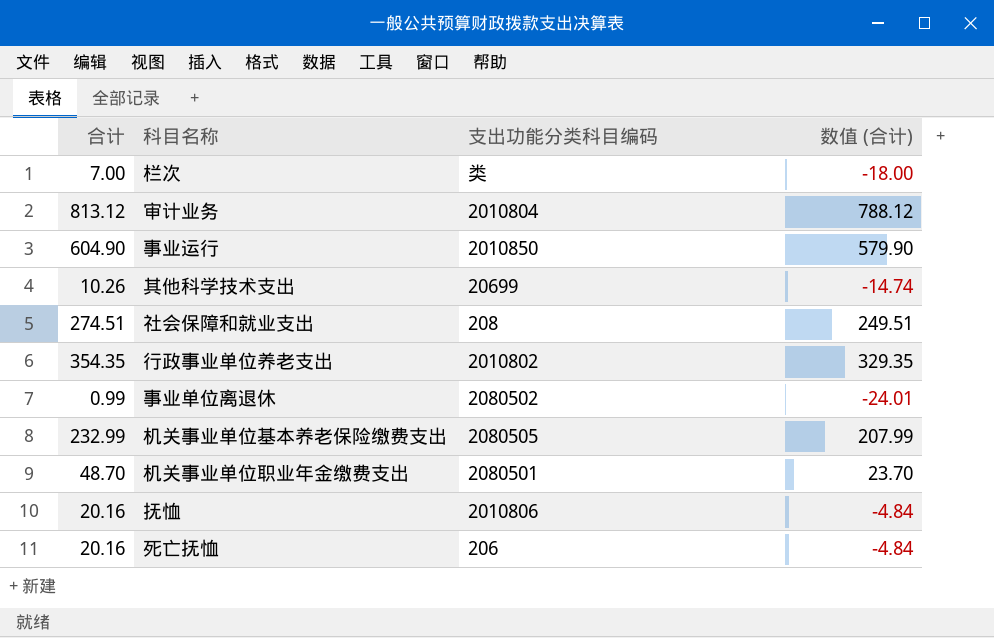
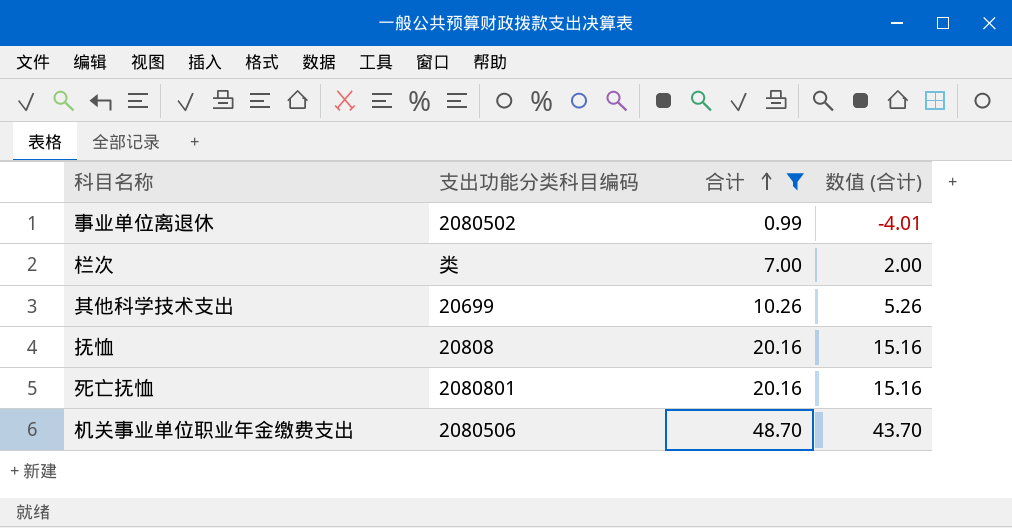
filter: none -> 合计 <= 48.70
row order: none -> 合计 ascending
column 合计 | position: 1 -> 3
column 数值 (合计) | formula: [合计] - 25 -> [合计] - 5
抚恤 | 支出功能分类科目编码: 2010806 -> 20808
死亡抚恤 | 支出功能分类科目编码: 206 -> 2080801
机关事业单位职业年金缴费支出 | 支出功能分类科目编码: 2080501 -> 2080506

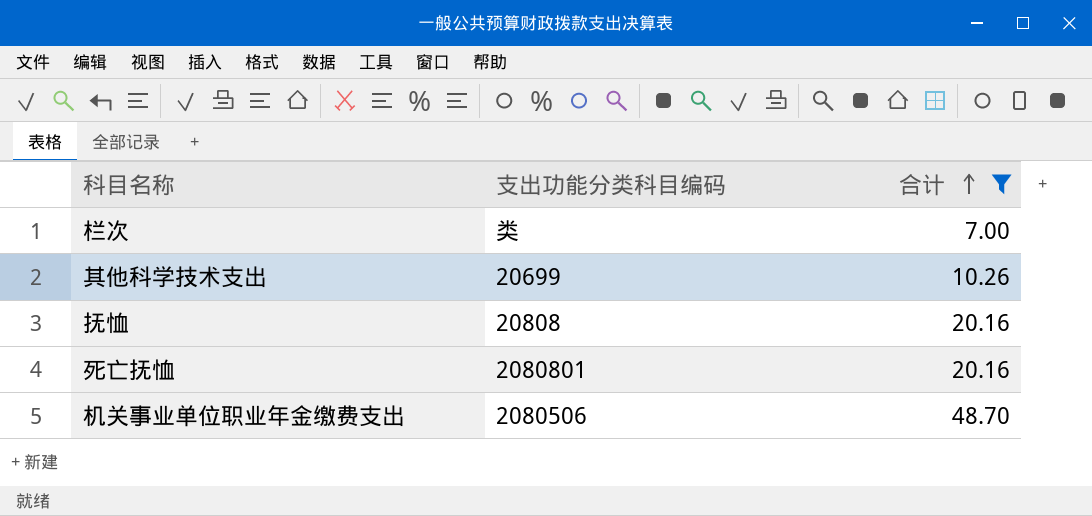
column 数值 (合计) | formula: [合计] - 5 -> none
row 事业单位离退休: 2080502 | 0.99 | -4.01 -> none

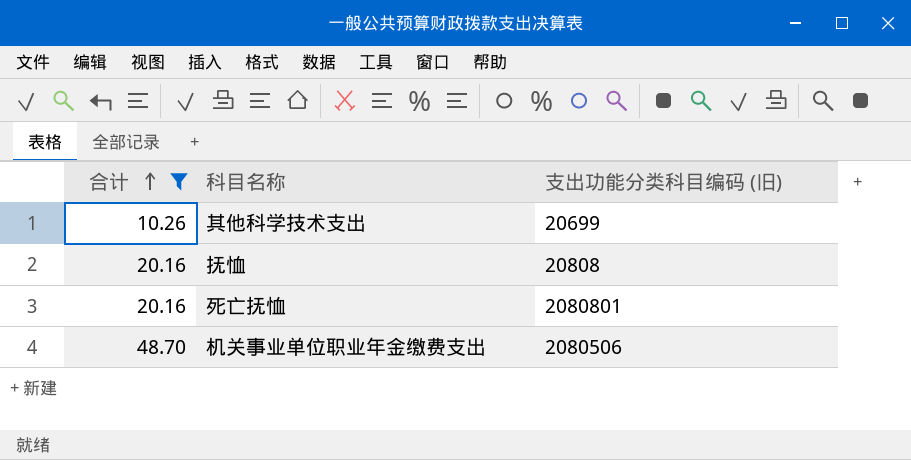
column 合计 | position: 3 -> 1
column name: 支出功能分类科目编码 -> 支出功能分类科目编码 (旧)
row 栏次: 类 | 7.00 -> none

